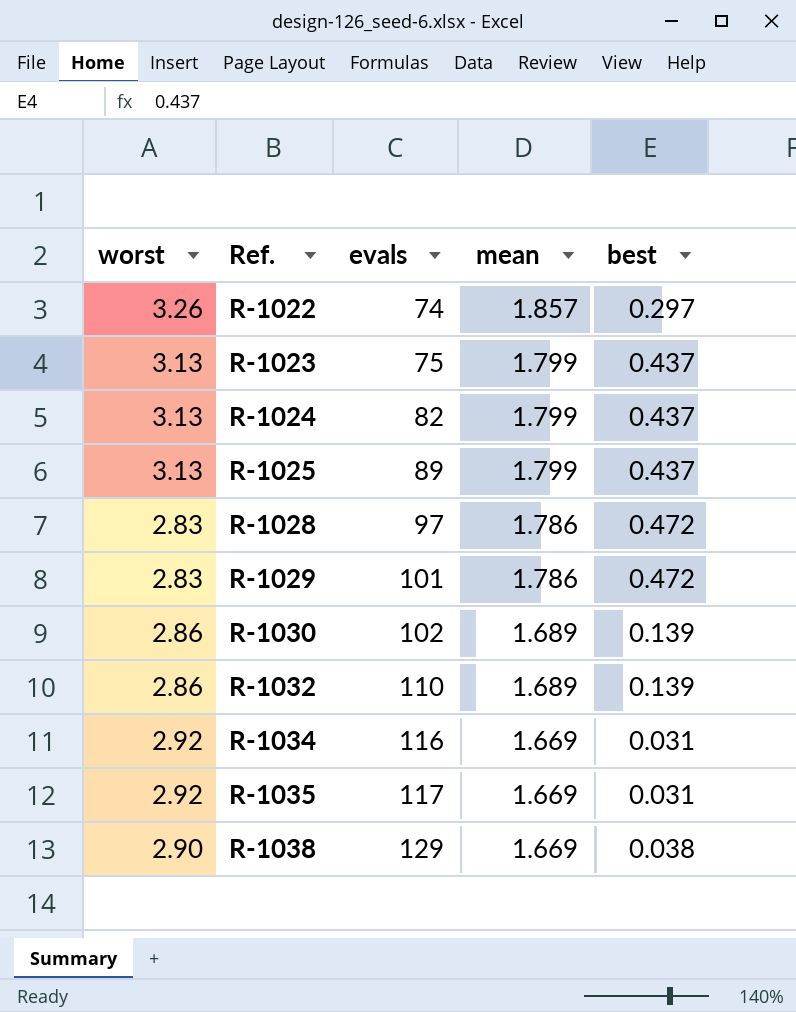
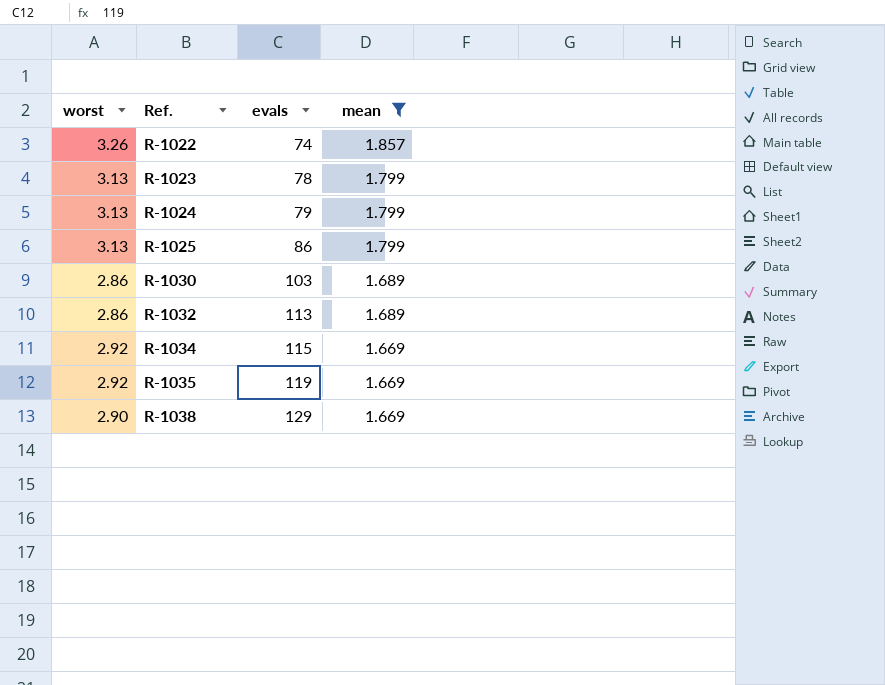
filter: none -> mean != 1.786
column best | position: 5 -> none
R-1023 | evals: 75 -> 78
R-1024 | evals: 82 -> 79
R-1025 | evals: 89 -> 86
R-1030 | evals: 102 -> 103
R-1032 | evals: 110 -> 113
R-1034 | evals: 116 -> 115
R-1035 | evals: 117 -> 119

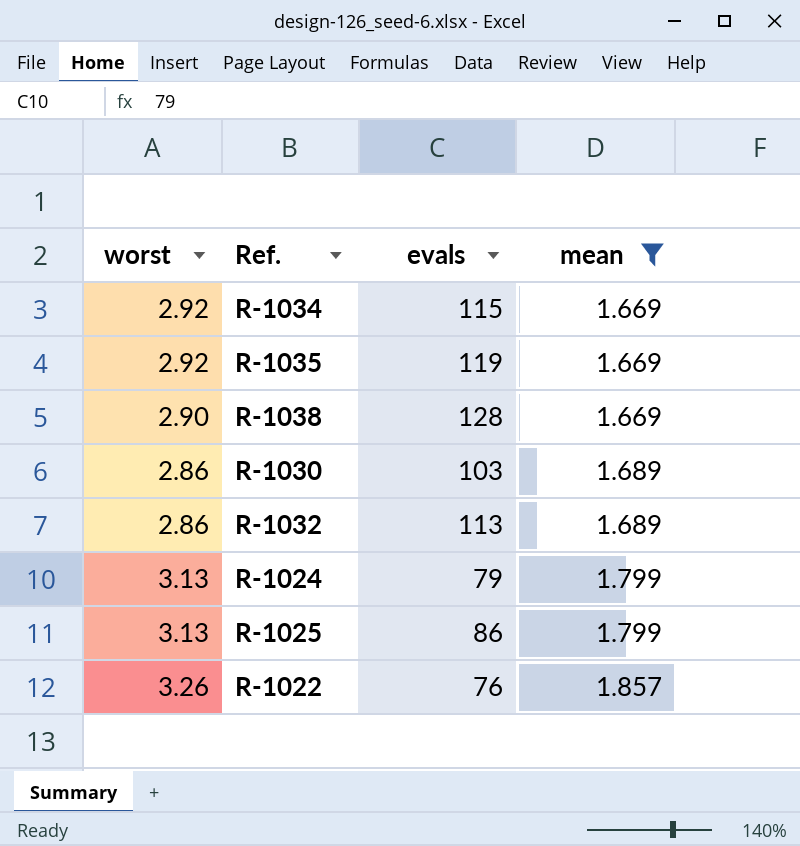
row order: Ref. ascending -> mean ascending
row R-1023: 3.13 | 78 | 1.799 -> none
R-1038 | evals: 129 -> 128
R-1022 | evals: 74 -> 76

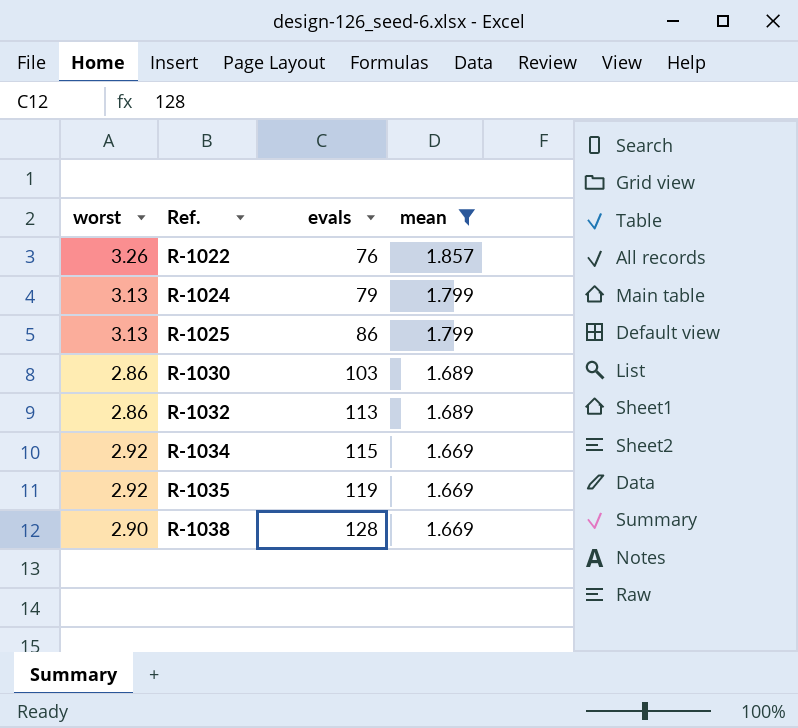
row order: mean ascending -> Ref. ascending

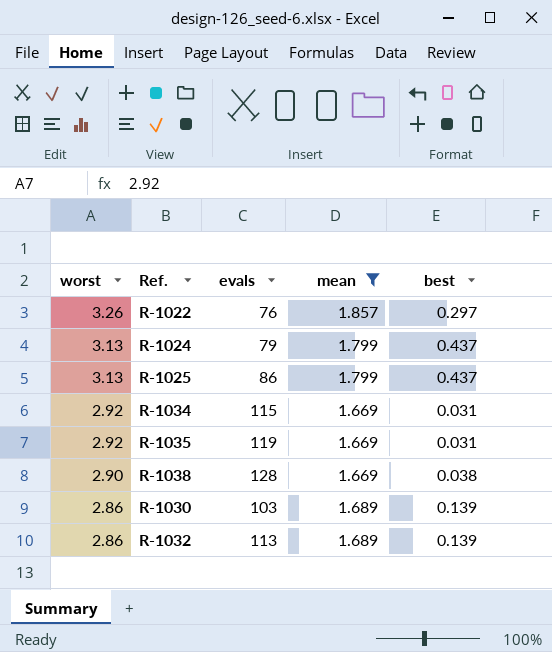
row order: Ref. ascending -> worst descending
column best | position: none -> 5

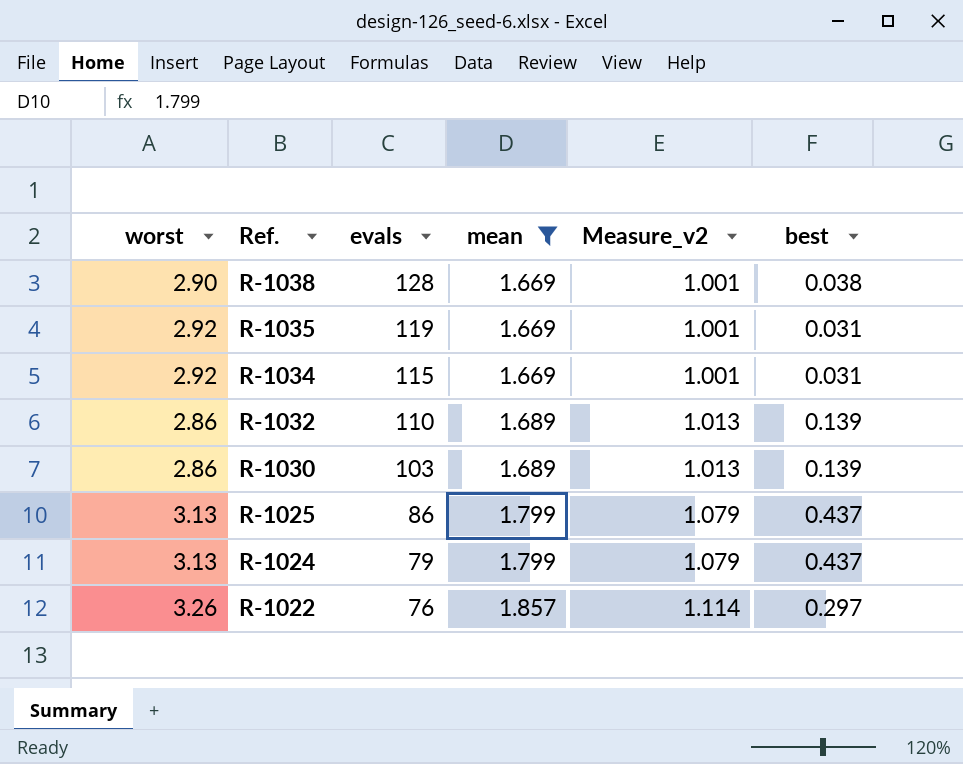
row order: worst descending -> Ref. descending
column Measure_v2 | formula: none -> [mean] * 0.6
R-1032 | evals: 113 -> 110

